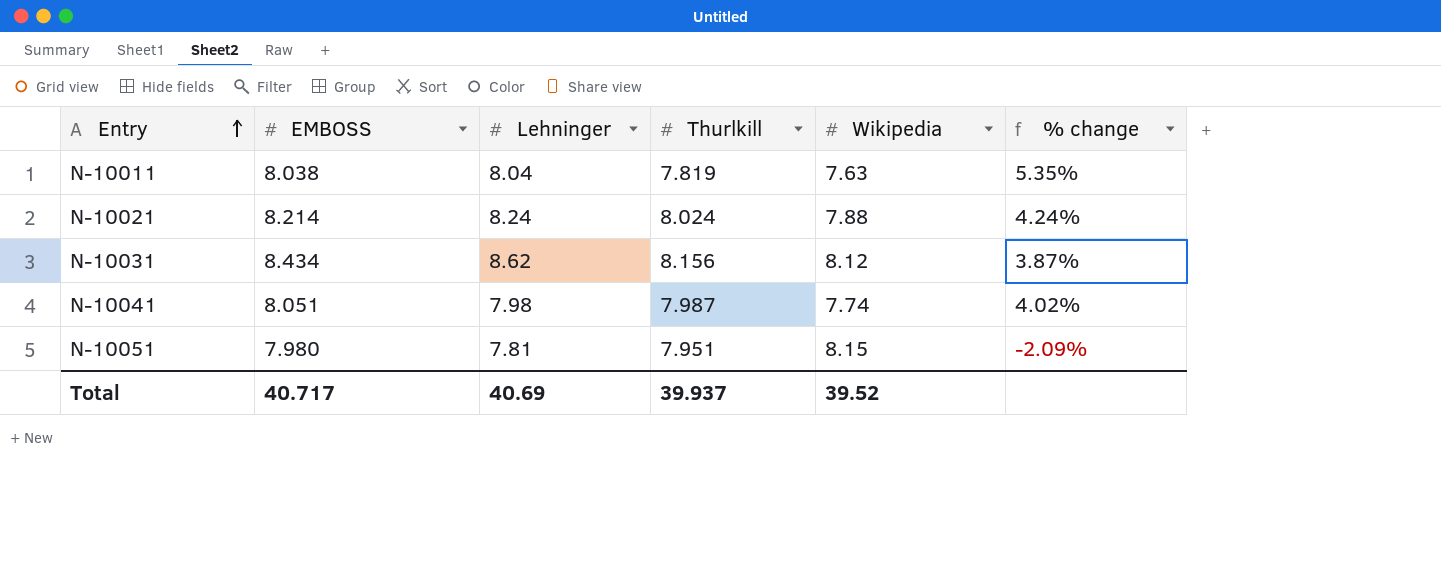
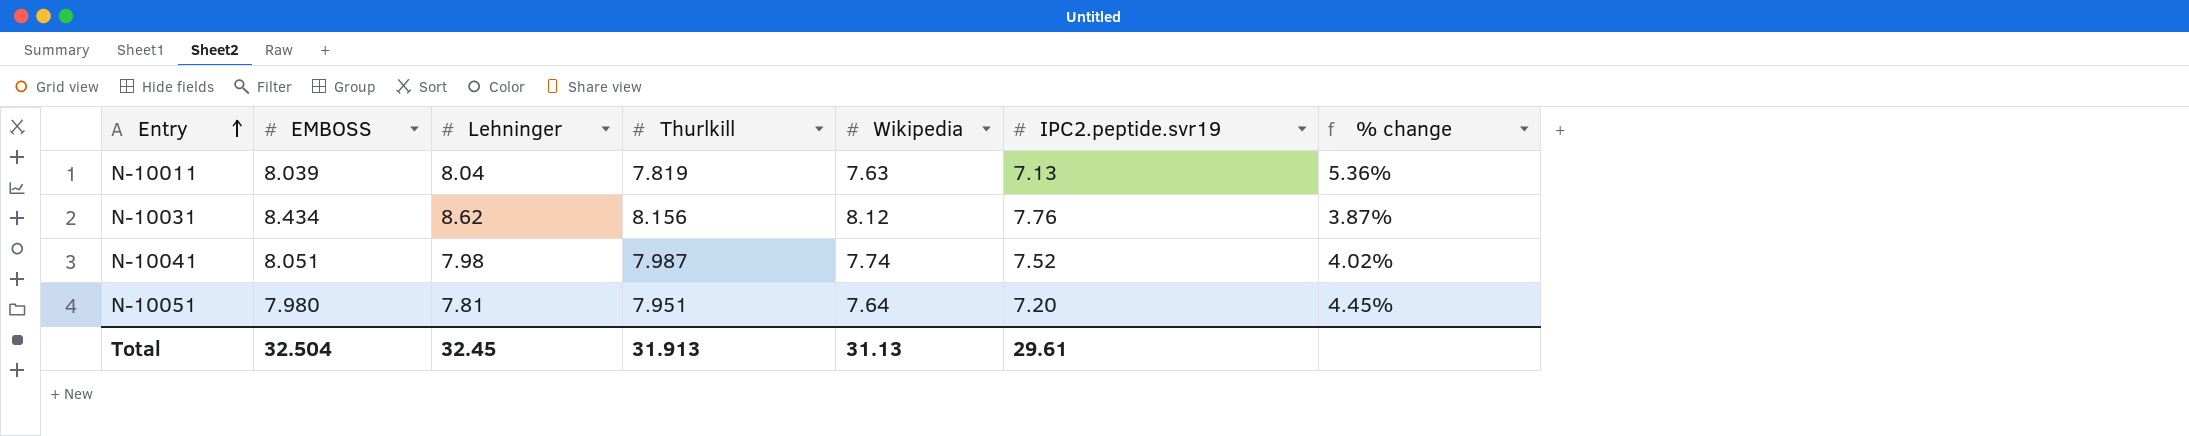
column IPC2.peptide.svr19 | position: none -> 6
row N-10021: 8.214 | 8.24 | 8.024 | 7.88 | 4.24% -> none
N-10011 | EMBOSS: 8.038 -> 8.039
N-10011 | % change: 5.35% -> 5.36%
N-10051 | Wikipedia: 8.15 -> 7.64
N-10051 | % change: -2.09% -> 4.45%
Total | EMBOSS: 40.717 -> 32.504
Total | Lehninger: 40.69 -> 32.45
Total | Thurlkill: 39.937 -> 31.913
Total | Wikipedia: 39.52 -> 31.13

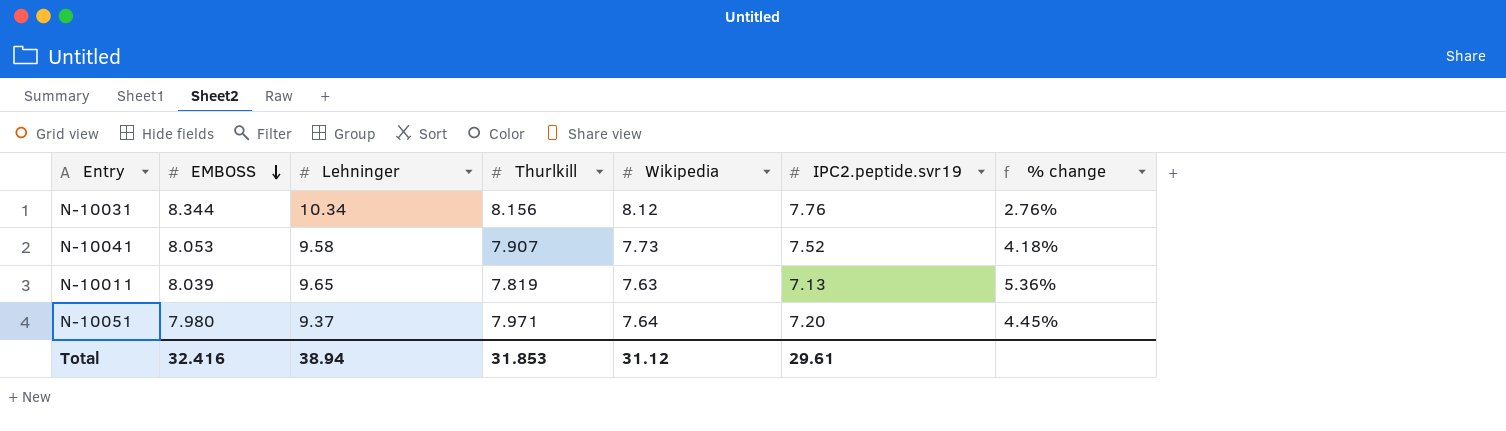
row order: Entry ascending -> EMBOSS descending
N-10031 | EMBOSS: 8.434 -> 8.344
N-10031 | Lehninger: 8.62 -> 10.34
N-10031 | % change: 3.87% -> 2.76%
N-10041 | EMBOSS: 8.051 -> 8.053
N-10041 | Lehninger: 7.98 -> 9.58
N-10041 | Thurlkill: 7.987 -> 7.907
N-10041 | Wikipedia: 7.74 -> 7.73
N-10041 | % change: 4.02% -> 4.18%
N-10011 | Lehninger: 8.04 -> 9.65
N-10051 | Lehninger: 7.81 -> 9.37
N-10051 | Thurlkill: 7.951 -> 7.971
Total | EMBOSS: 32.504 -> 32.416
Total | Lehninger: 32.45 -> 38.94
Total | Thurlkill: 31.913 -> 31.853
Total | Wikipedia: 31.13 -> 31.12

